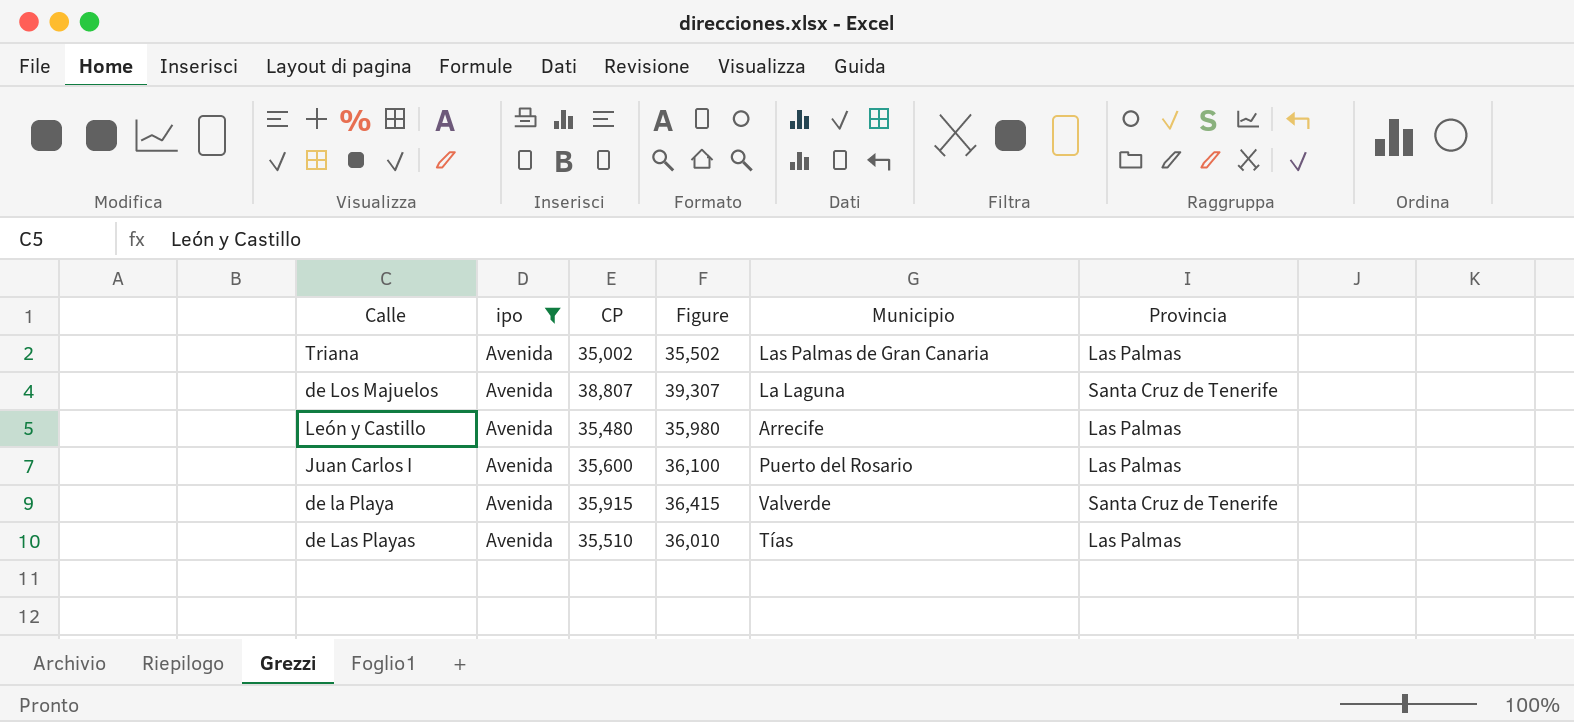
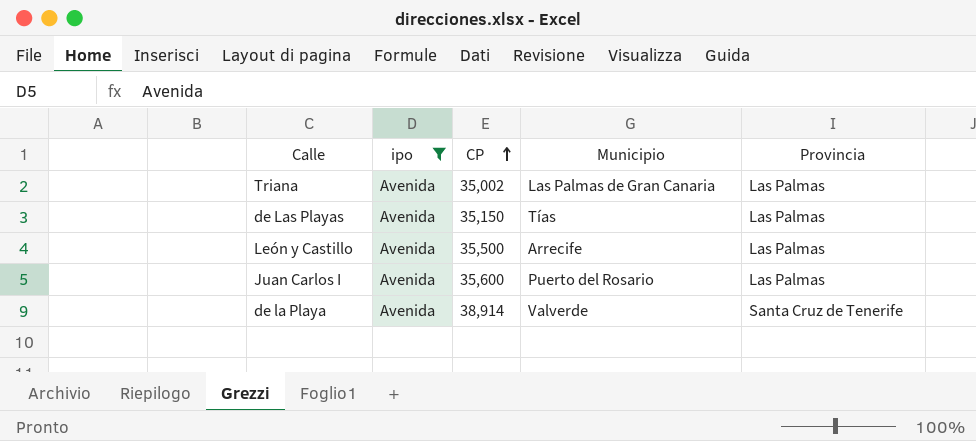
row order: none -> CP ascending
column Figure | formula: [CP] + 500 -> none
row de Los Majuelos: Avenida | 38,807 | 39,307 | La Laguna | Santa Cruz de Tenerife -> none
de Las Playas | CP: 35,510 -> 35,150
León y Castillo | CP: 35,480 -> 35,500
de la Playa | CP: 35,915 -> 38,914

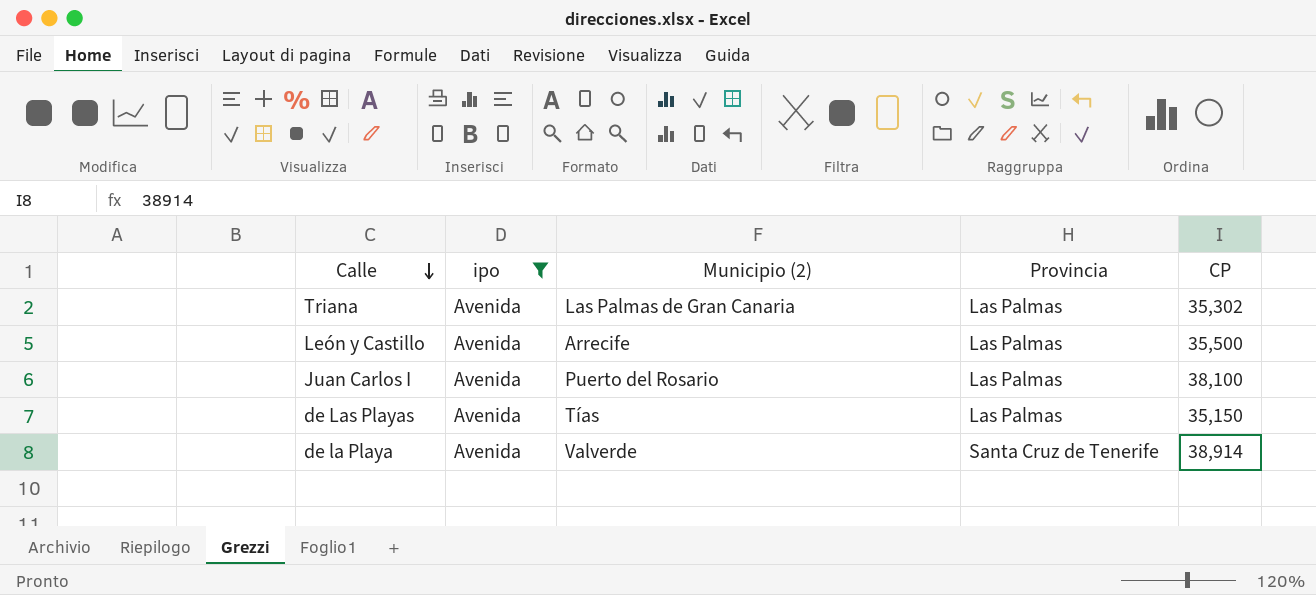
row order: CP ascending -> Calle descending
column name: Municipio -> Municipio (2)
column CP | position: 3 -> 5
Triana | CP: 35,002 -> 35,302
Juan Carlos I | CP: 35,600 -> 38,100

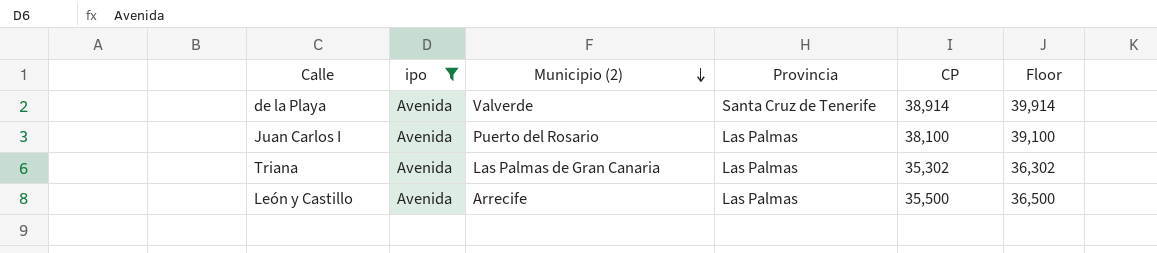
row order: Calle descending -> Municipio (2) descending
column Floor | formula: none -> [CP] + 1000
row de Las Playas: Avenida | Tías | Las Palmas | 35,150 -> none

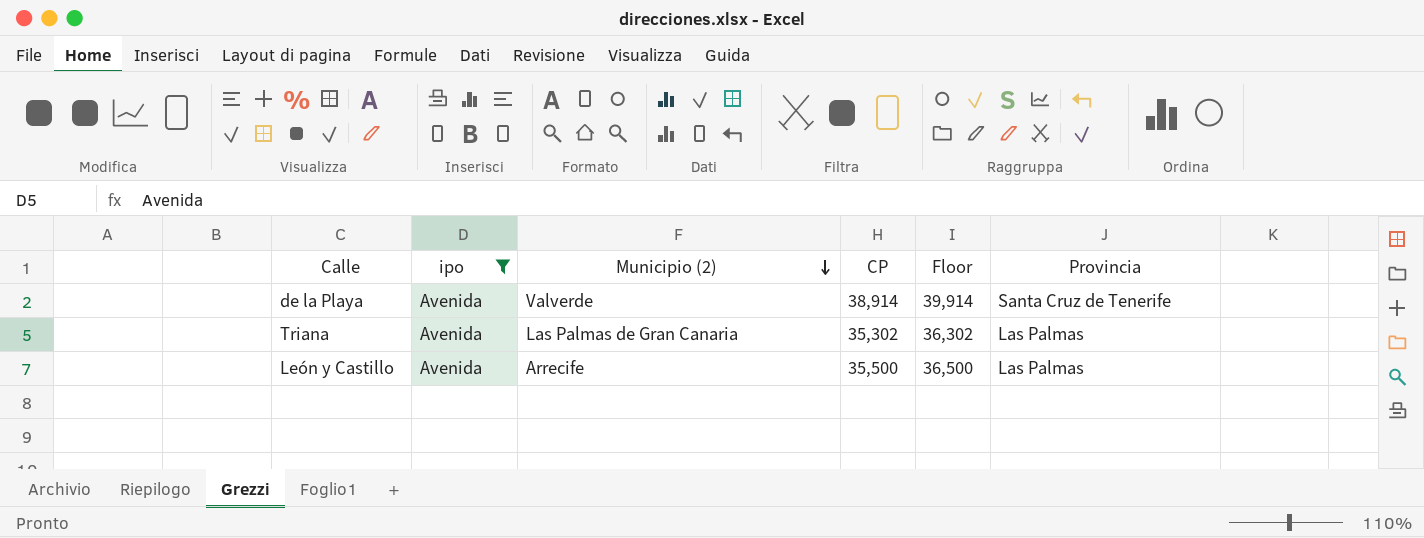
column Provincia | position: 4 -> 6
row Juan Carlos I: Avenida | Puerto del Rosario | Las Palmas | 38,100 | 39,100 -> none

